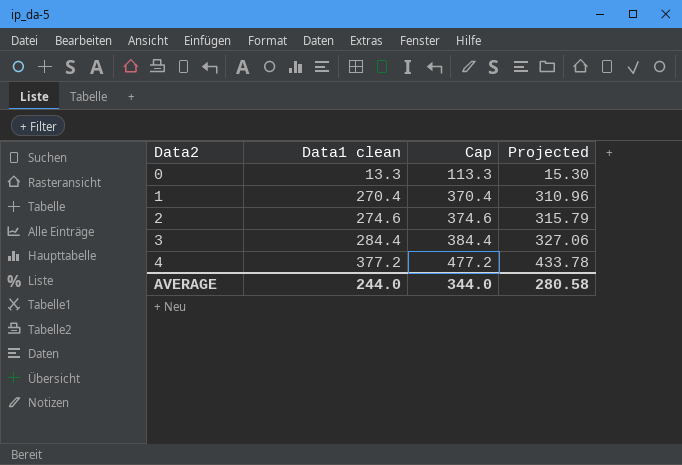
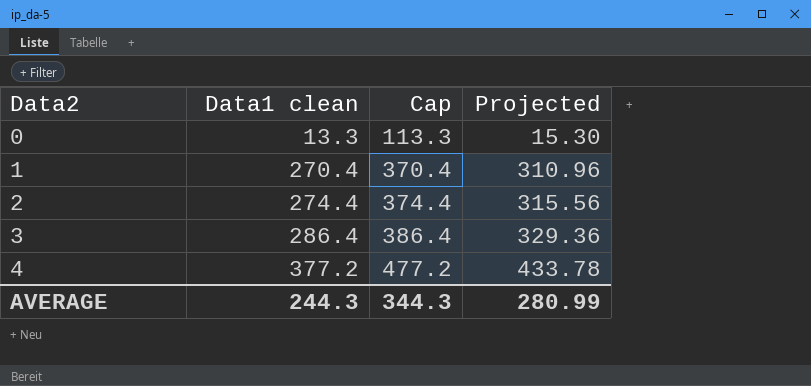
2 | Data1 clean: 274.6 -> 274.4
2 | Cap: 374.6 -> 374.4
2 | Projected: 315.79 -> 315.56
3 | Data1 clean: 284.4 -> 286.4
3 | Cap: 384.4 -> 386.4
3 | Projected: 327.06 -> 329.36
AVERAGE | Data1 clean: 244.0 -> 244.3
AVERAGE | Cap: 344.0 -> 344.3
AVERAGE | Projected: 280.58 -> 280.99

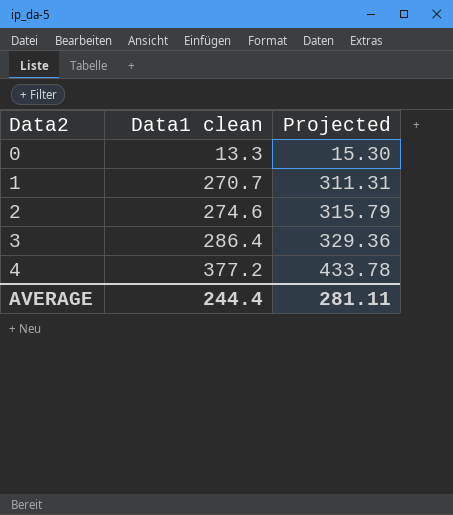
column Cap | formula: [Data1 clean] + 100 -> none
1 | Data1 clean: 270.4 -> 270.7
1 | Projected: 310.96 -> 311.31
2 | Data1 clean: 274.4 -> 274.6
2 | Projected: 315.56 -> 315.79
AVERAGE | Data1 clean: 244.3 -> 244.4
AVERAGE | Projected: 280.99 -> 281.11

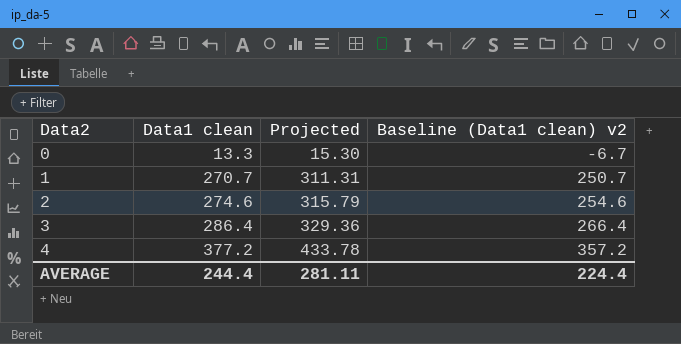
column Baseline (Data1 clean) v2 | formula: none -> [Data1 clean] - 20

